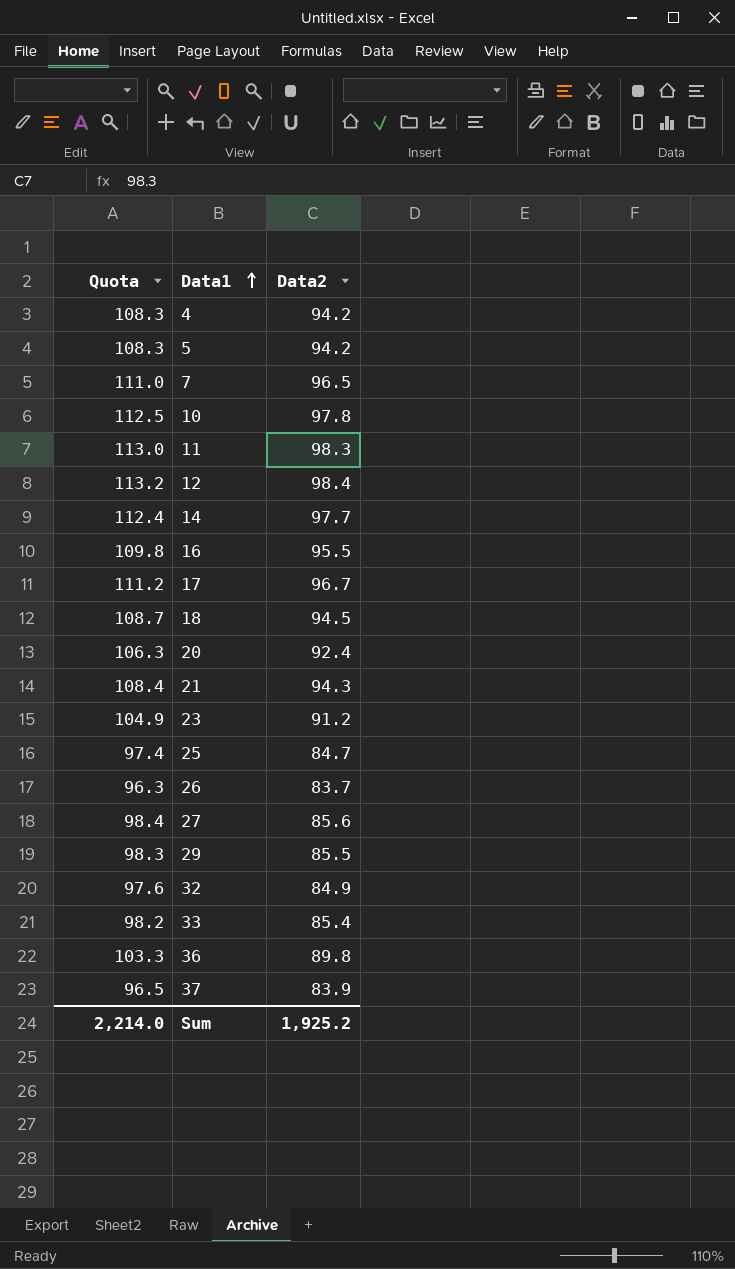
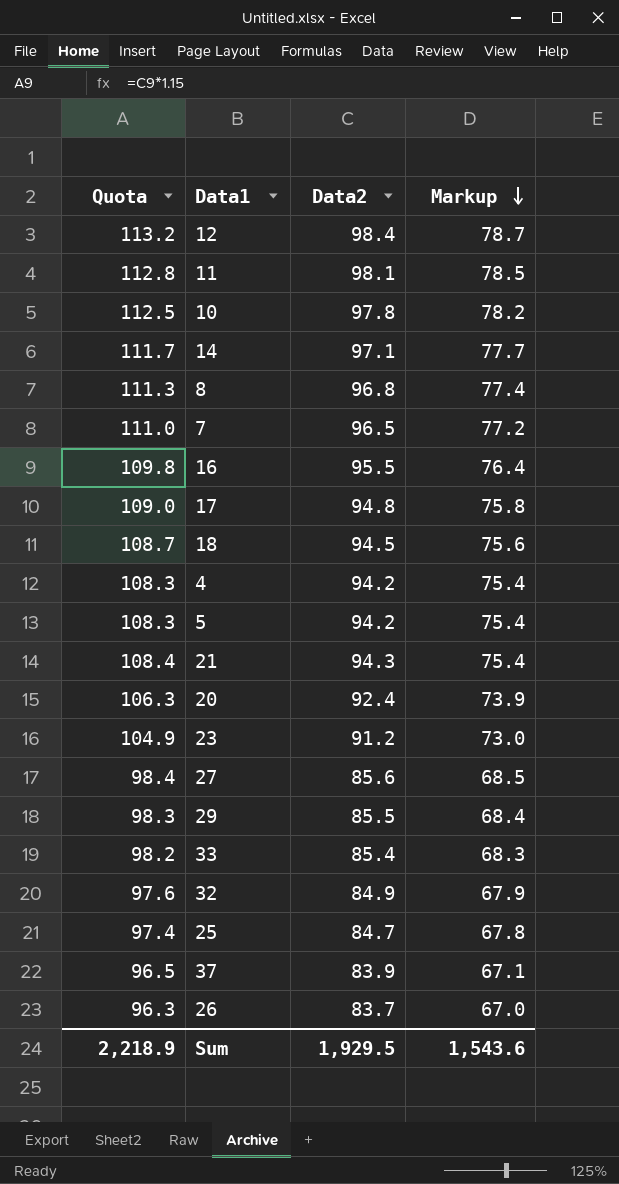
row order: Data1 ascending -> Markup descending
column Markup | formula: none -> [Data2] * 0.8
row 36: 103.3 | 89.8 -> none
11 | Quota: 113.0 -> 112.8
11 | Data2: 98.3 -> 98.1
14 | Quota: 112.4 -> 111.7
14 | Data2: 97.7 -> 97.1
row 8: none -> 111.3 | 96.8 | 77.4
17 | Quota: 111.2 -> 109.0
17 | Data2: 96.7 -> 94.8
Sum | Quota: 2,214.0 -> 2,218.9
Sum | Data2: 1,925.2 -> 1,929.5

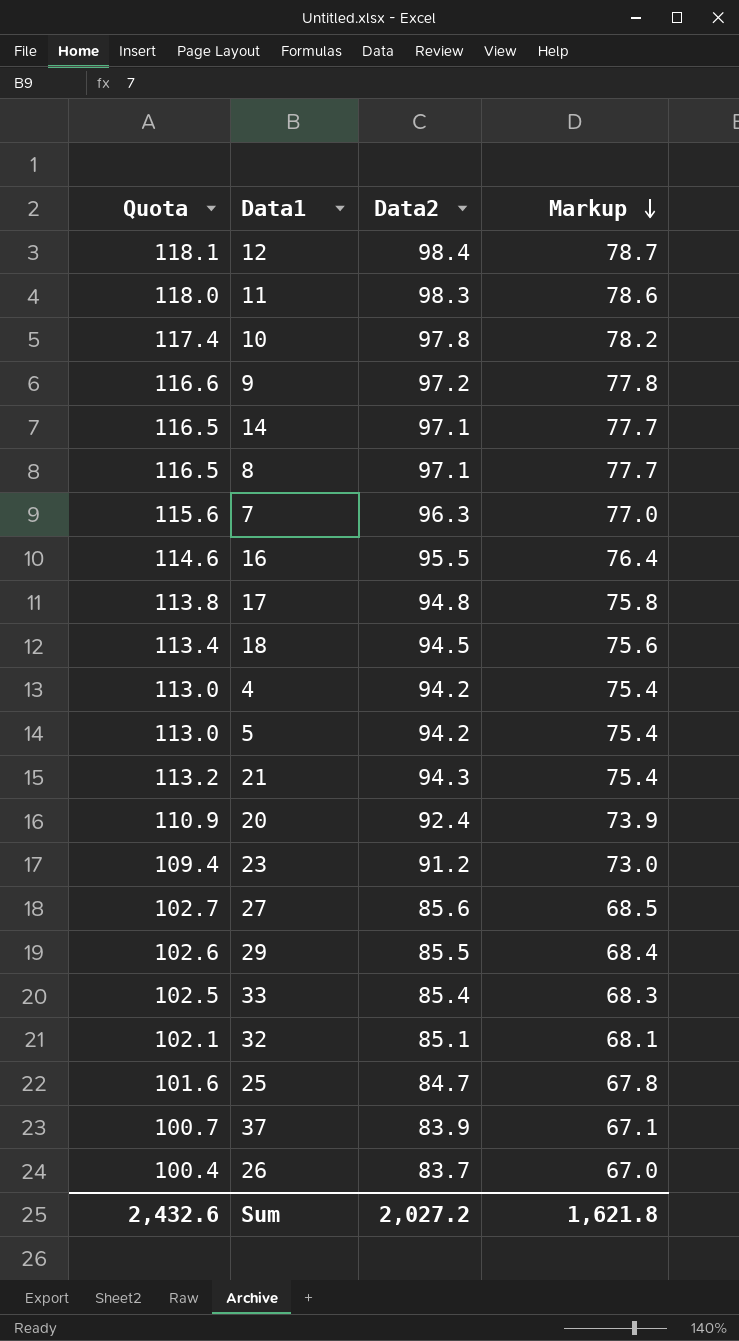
column Quota | formula: [Data2] * 1.15 -> [Data2] * 1.2
11 | Data2: 98.1 -> 98.3
11 | Markup: 78.5 -> 78.6
row 9: none -> 116.6 | 97.2 | 77.8
8 | Data2: 96.8 -> 97.1
8 | Markup: 77.4 -> 77.7
7 | Data2: 96.5 -> 96.3
7 | Markup: 77.2 -> 77.0
32 | Data2: 84.9 -> 85.1
32 | Markup: 67.9 -> 68.1
Sum | Quota: 2,218.9 -> 2,432.6
Sum | Data2: 1,929.5 -> 2,027.2
Sum | Markup: 1,543.6 -> 1,621.8

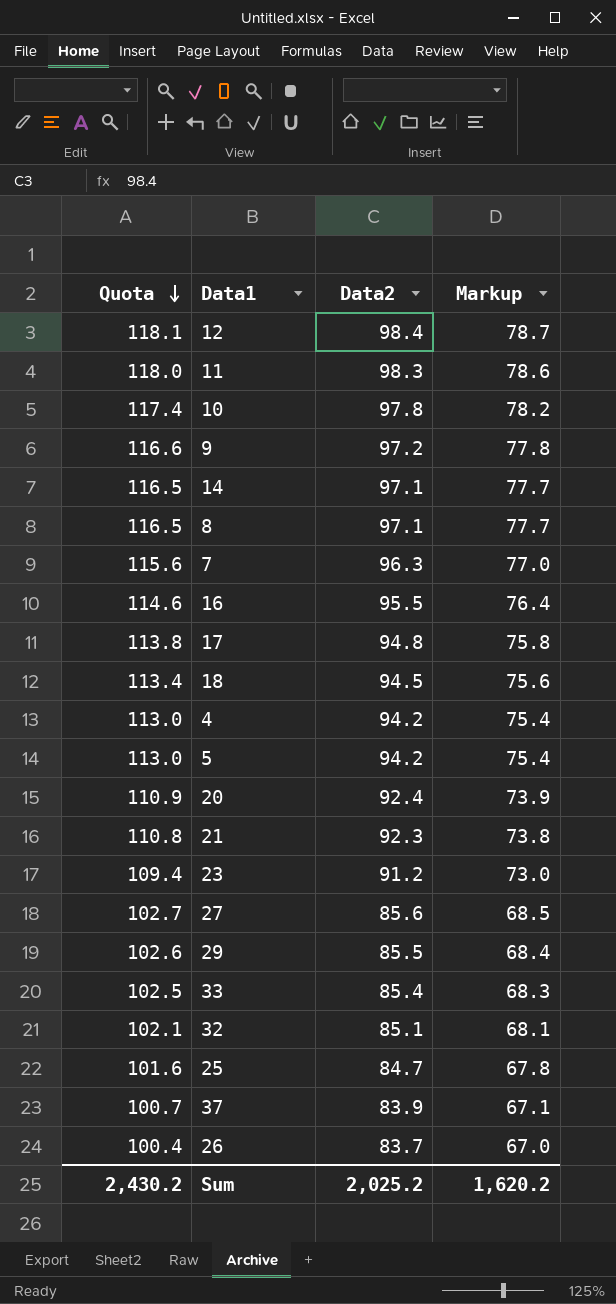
row order: Markup descending -> Quota descending
21 | Quota: 113.2 -> 110.8
21 | Data2: 94.3 -> 92.3
21 | Markup: 75.4 -> 73.8
Sum | Quota: 2,432.6 -> 2,430.2
Sum | Data2: 2,027.2 -> 2,025.2
Sum | Markup: 1,621.8 -> 1,620.2

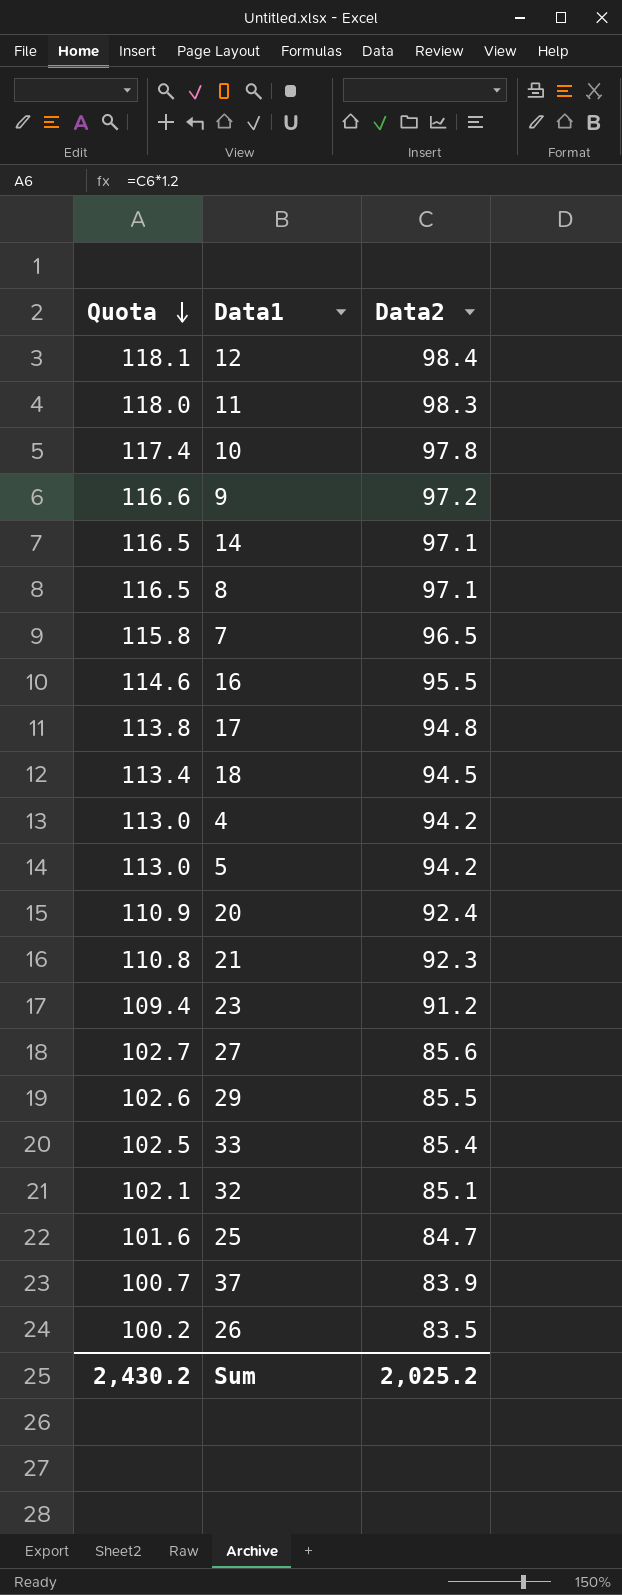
column Markup | formula: [Data2] * 0.8 -> none
7 | Quota: 115.6 -> 115.8
7 | Data2: 96.3 -> 96.5
26 | Quota: 100.4 -> 100.2
26 | Data2: 83.7 -> 83.5

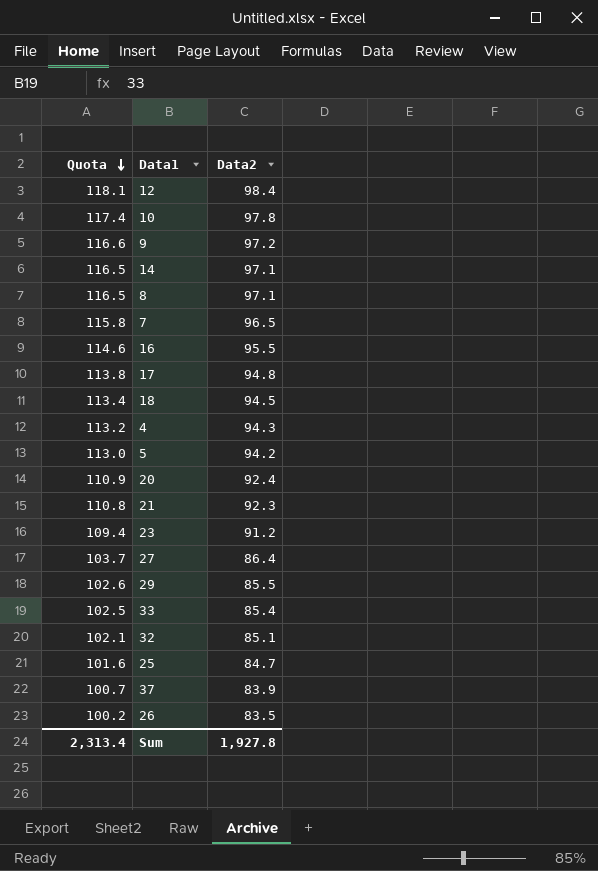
row 11: 118.0 | 98.3 -> none
4 | Quota: 113.0 -> 113.2
4 | Data2: 94.2 -> 94.3
27 | Quota: 102.7 -> 103.7
27 | Data2: 85.6 -> 86.4
Sum | Quota: 2,430.2 -> 2,313.4
Sum | Data2: 2,025.2 -> 1,927.8

